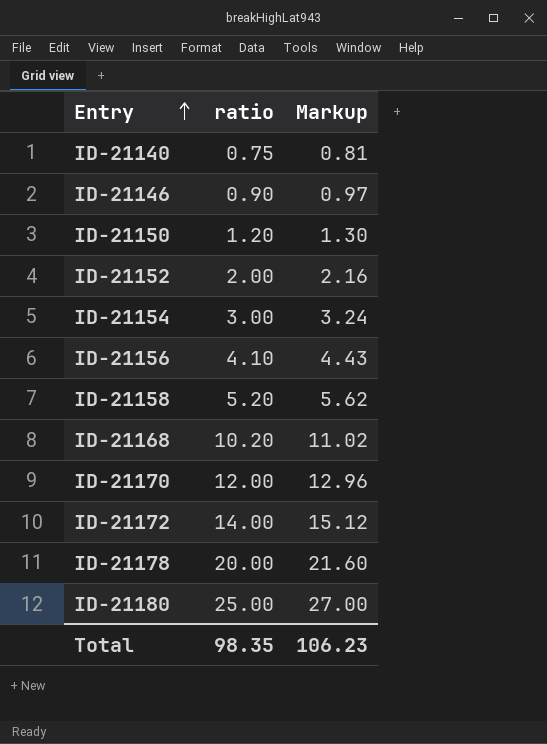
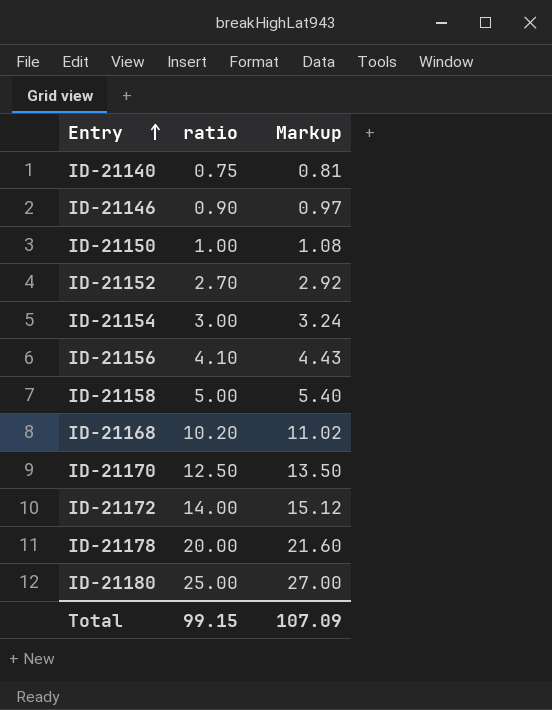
ID-21150 | ratio: 1.20 -> 1.00
ID-21150 | Markup: 1.30 -> 1.08
ID-21152 | ratio: 2.00 -> 2.70
ID-21152 | Markup: 2.16 -> 2.92
ID-21158 | ratio: 5.20 -> 5.00
ID-21158 | Markup: 5.62 -> 5.40
ID-21170 | ratio: 12.00 -> 12.50
ID-21170 | Markup: 12.96 -> 13.50
Total | ratio: 98.35 -> 99.15
Total | Markup: 106.23 -> 107.09

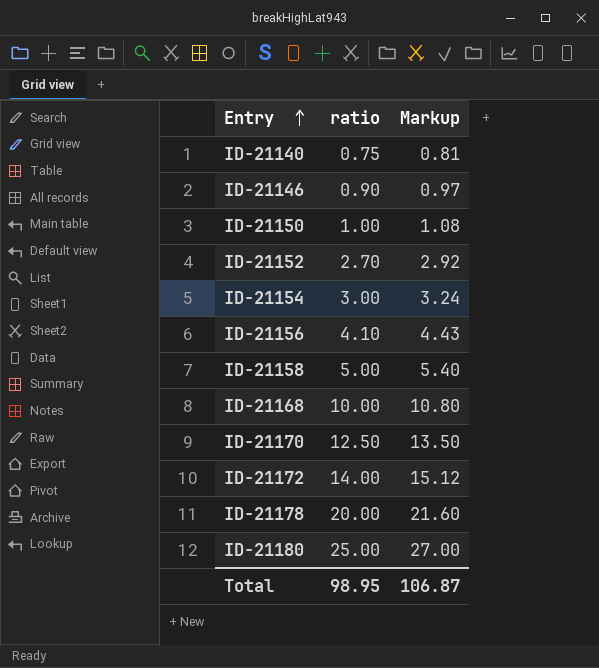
ID-21168 | ratio: 10.20 -> 10.00
ID-21168 | Markup: 11.02 -> 10.80
Total | ratio: 99.15 -> 98.95
Total | Markup: 107.09 -> 106.87

